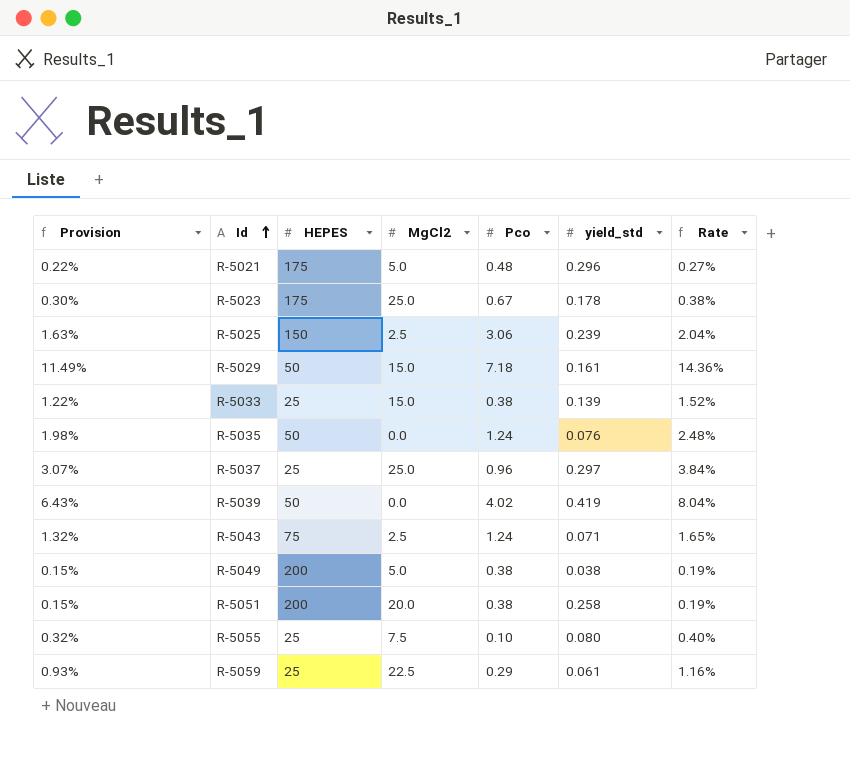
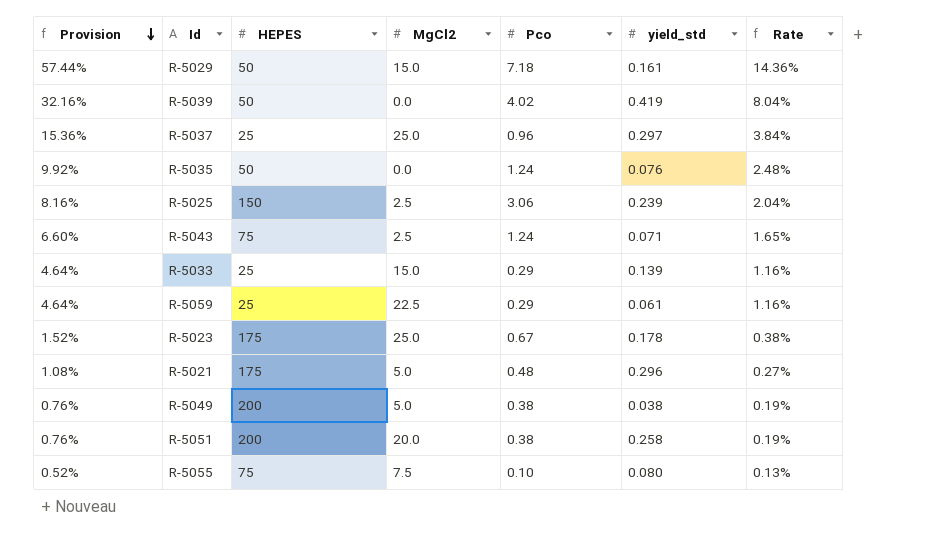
row order: Id ascending -> Provision descending
column Provision | formula: [Rate] * 0.8 -> [Rate] * 4
R-5033 | Pco: 0.38 -> 0.29
R-5033 | Rate: 1.52% -> 1.16%
R-5055 | HEPES: 25 -> 75
R-5055 | Rate: 0.40% -> 0.13%

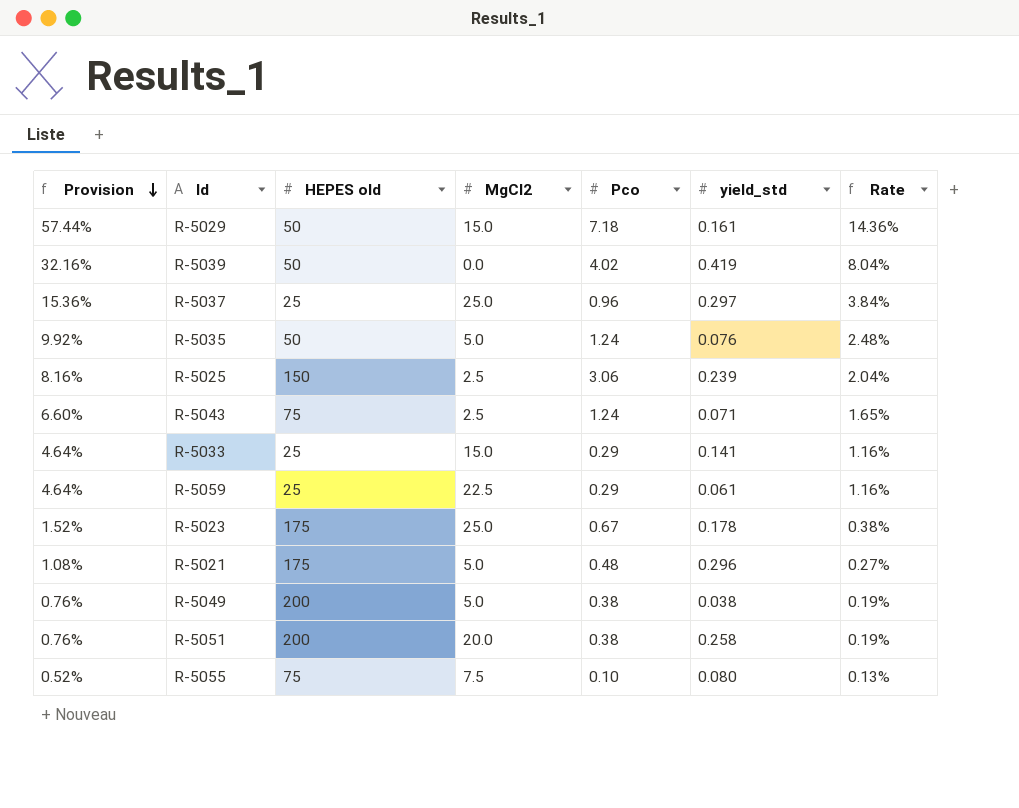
column name: HEPES -> HEPES old
R-5035 | MgCl2: 0.0 -> 5.0
R-5033 | yield_std: 0.139 -> 0.141

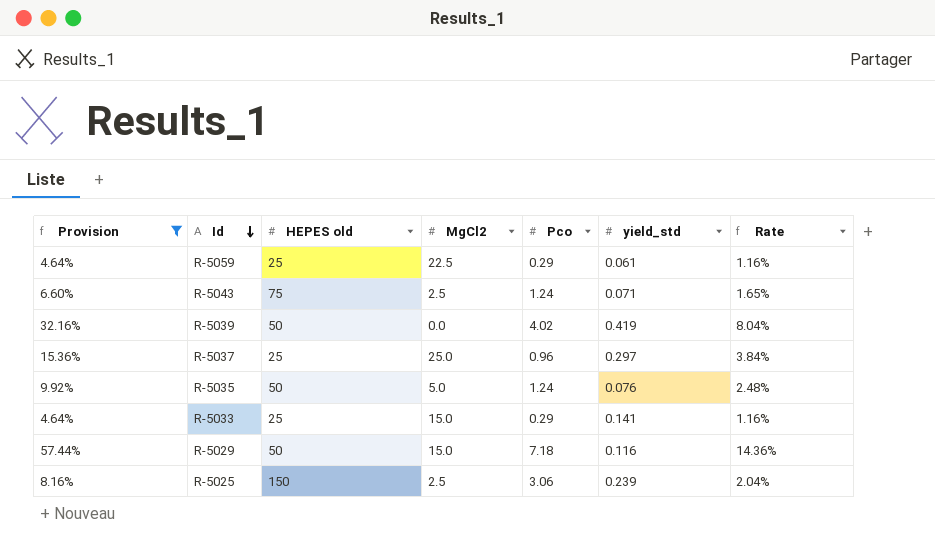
filter: none -> Provision >= 4.64%
row order: Provision descending -> Id descending
R-5029 | yield_std: 0.161 -> 0.116

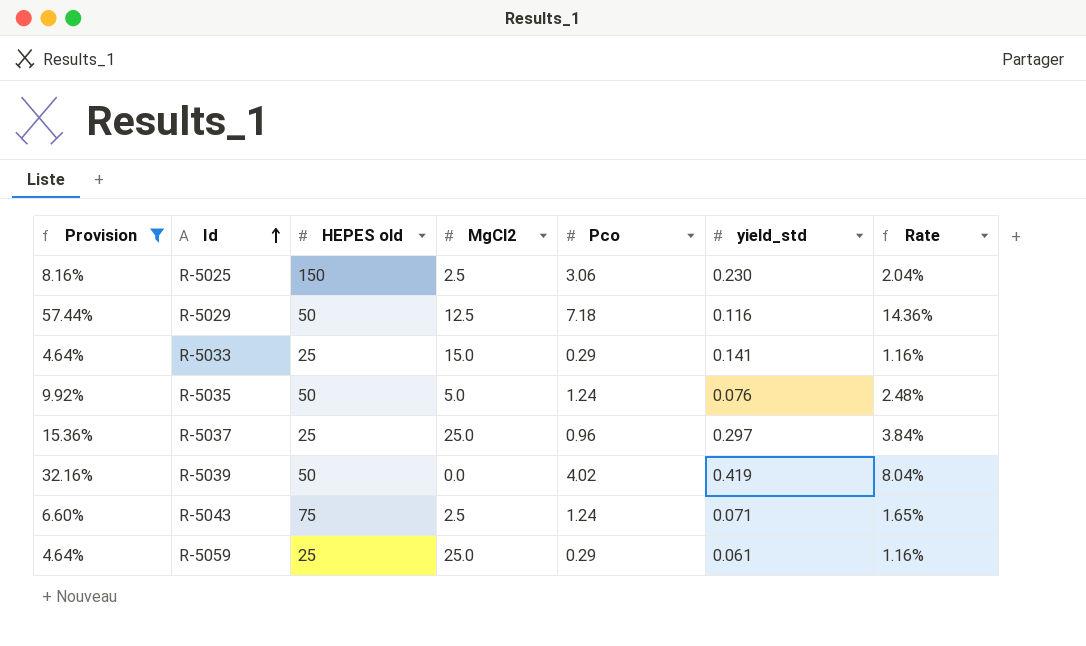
row order: Id descending -> Id ascending
R-5025 | yield_std: 0.239 -> 0.230
R-5029 | MgCl2: 15.0 -> 12.5
R-5059 | MgCl2: 22.5 -> 25.0

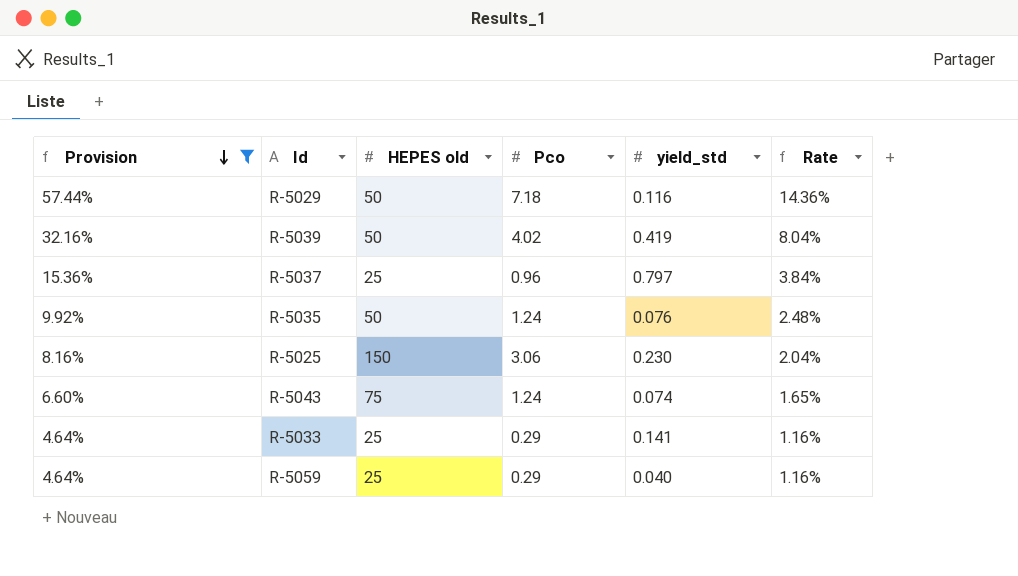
row order: Id ascending -> Provision descending
column MgCl2 | position: 4 -> none
R-5037 | yield_std: 0.297 -> 0.797
R-5043 | yield_std: 0.071 -> 0.074
R-5059 | yield_std: 0.061 -> 0.040

